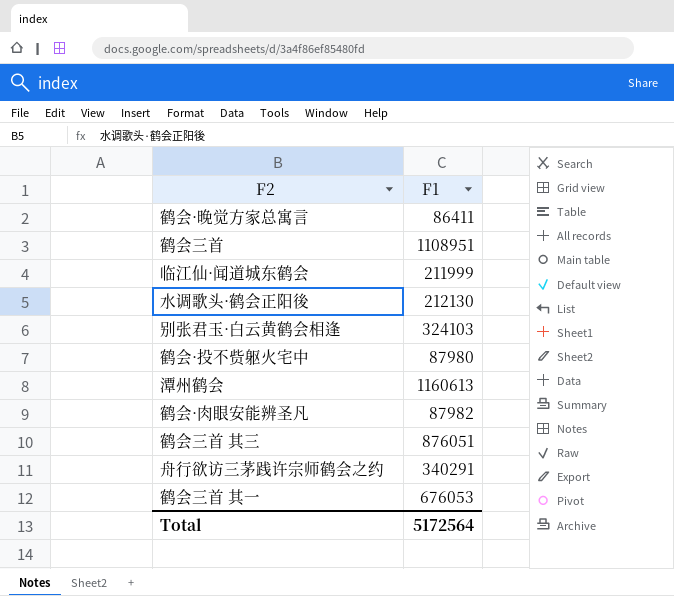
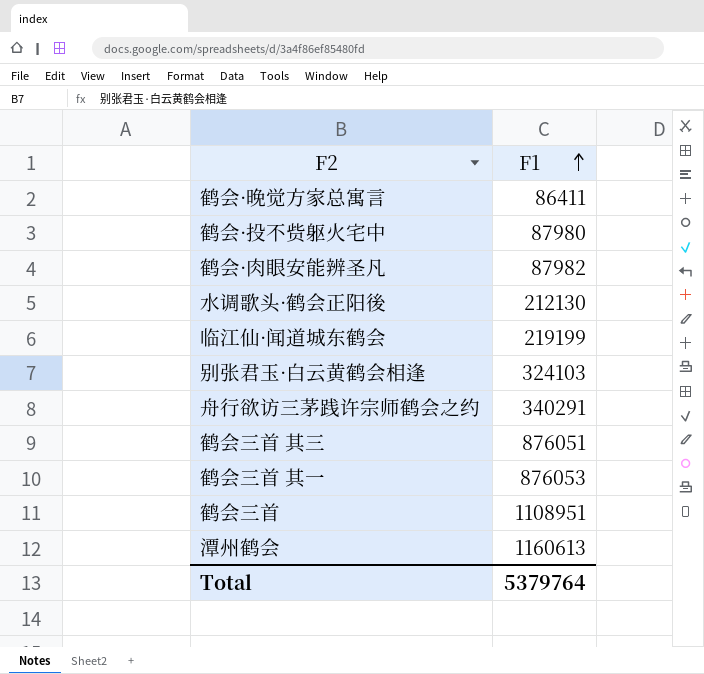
row order: none -> F1 ascending
临江仙·闻道城东鹤会 | F1: 211999 -> 219199
鹤会三首 其一 | F1: 676053 -> 876053
Total | F1: 5172564 -> 5379764

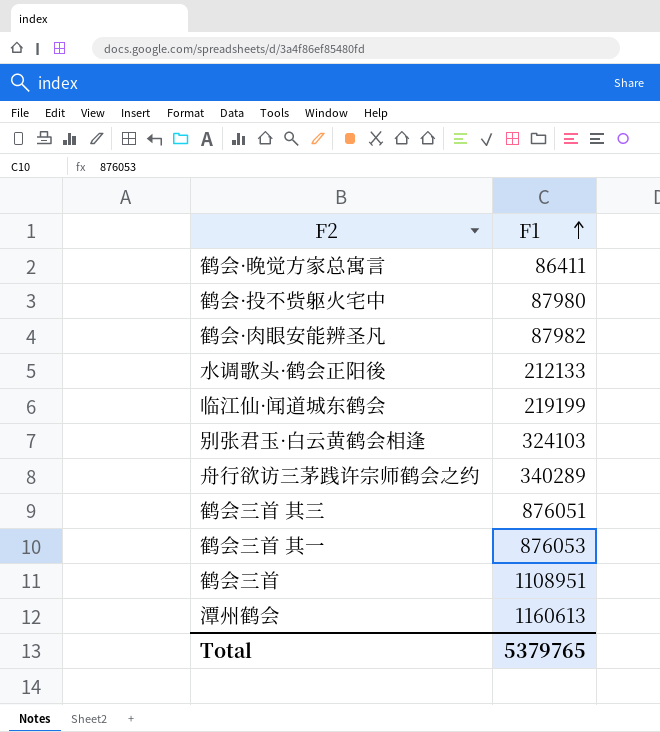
水调歌头·鹤会正阳後 | F1: 212130 -> 212133
舟行欲访三茅践许宗师鹤会之约 | F1: 340291 -> 340289
Total | F1: 5379764 -> 5379765

